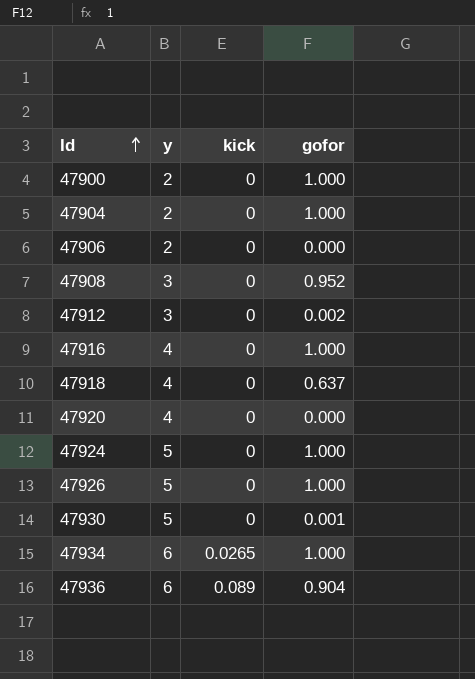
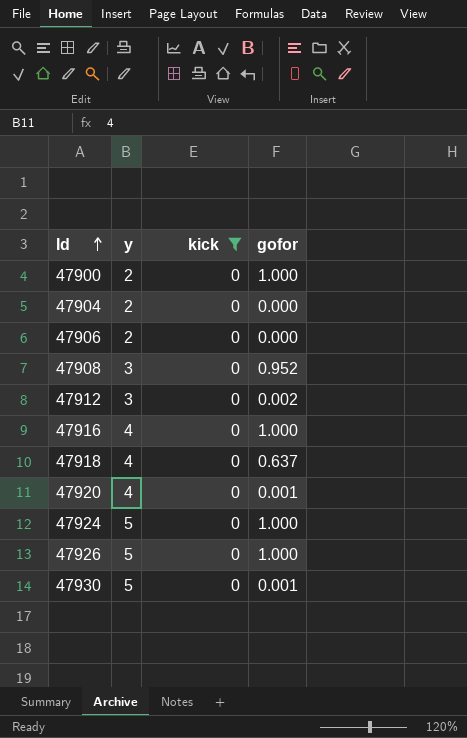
filter: none -> kick = 0
47904 | gofor: 1.000 -> 0.000
47920 | gofor: 0.000 -> 0.001

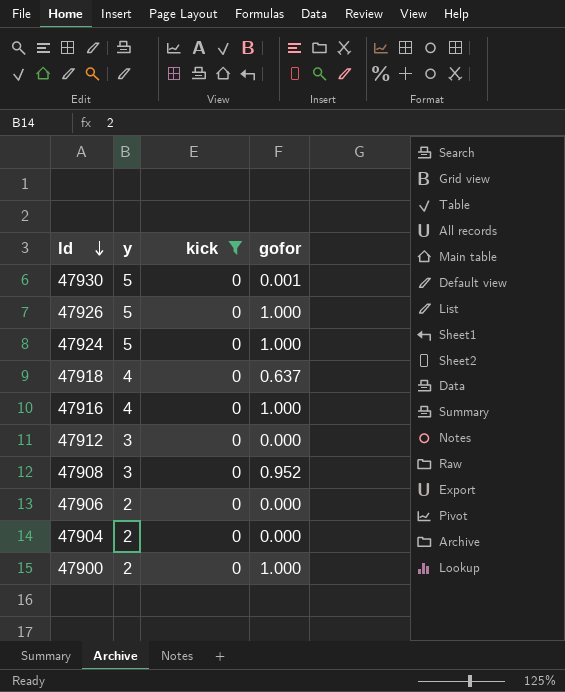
row order: Id ascending -> Id descending
row 47920: 4 | 0 | 0.001 -> none
47912 | gofor: 0.002 -> 0.000

